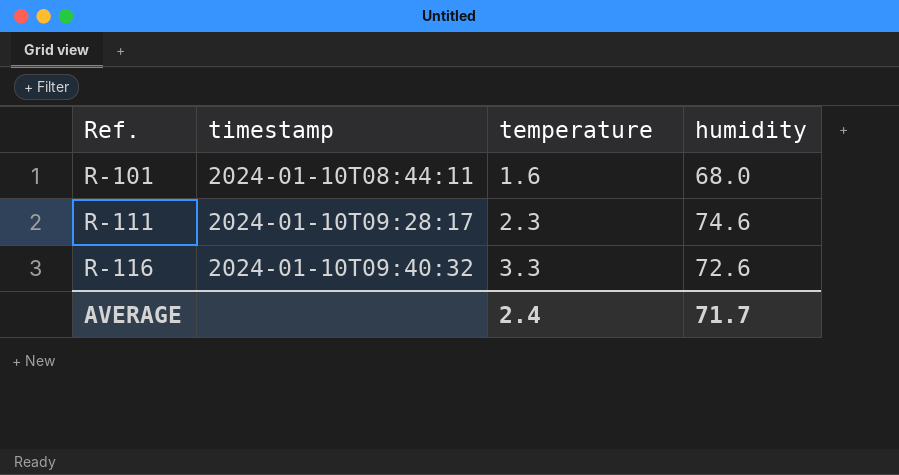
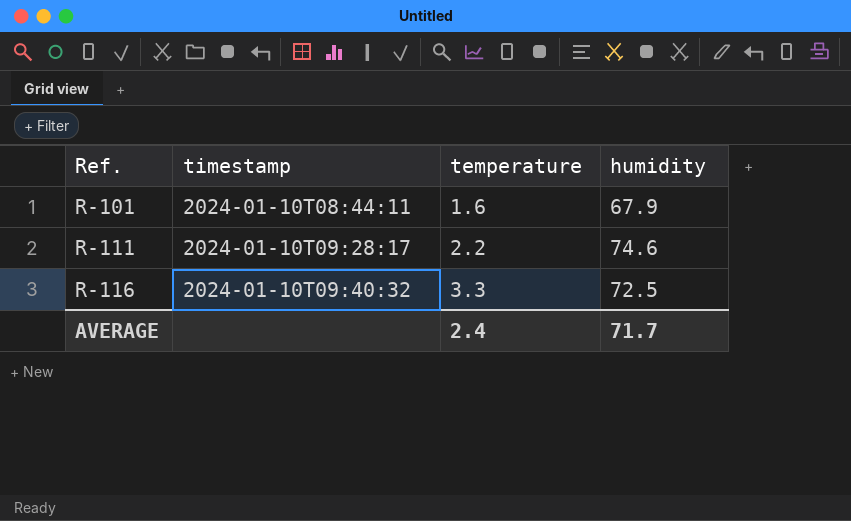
R-101 | humidity: 68.0 -> 67.9
R-111 | temperature: 2.3 -> 2.2
R-116 | humidity: 72.6 -> 72.5

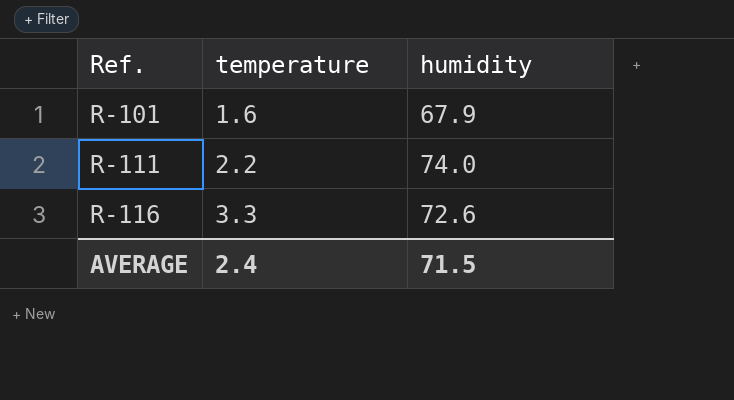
column timestamp | position: 2 -> none
R-111 | humidity: 74.6 -> 74.0
R-116 | humidity: 72.5 -> 72.6
AVERAGE | humidity: 71.7 -> 71.5

